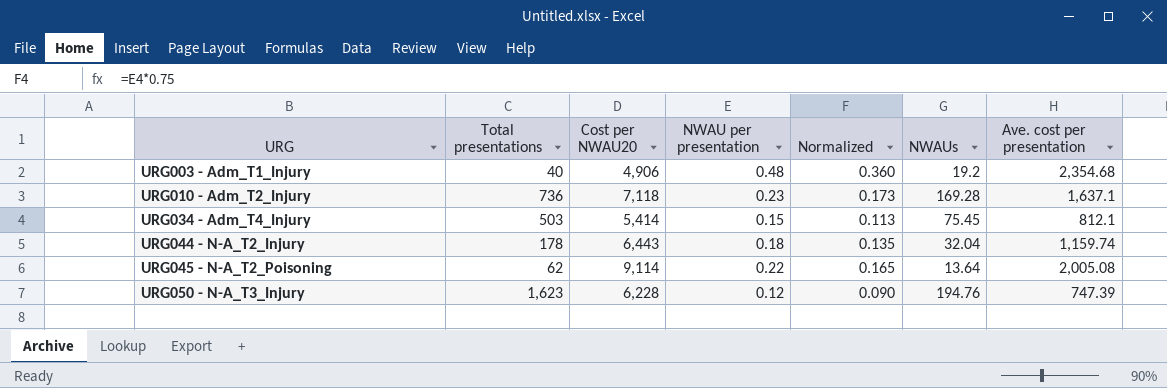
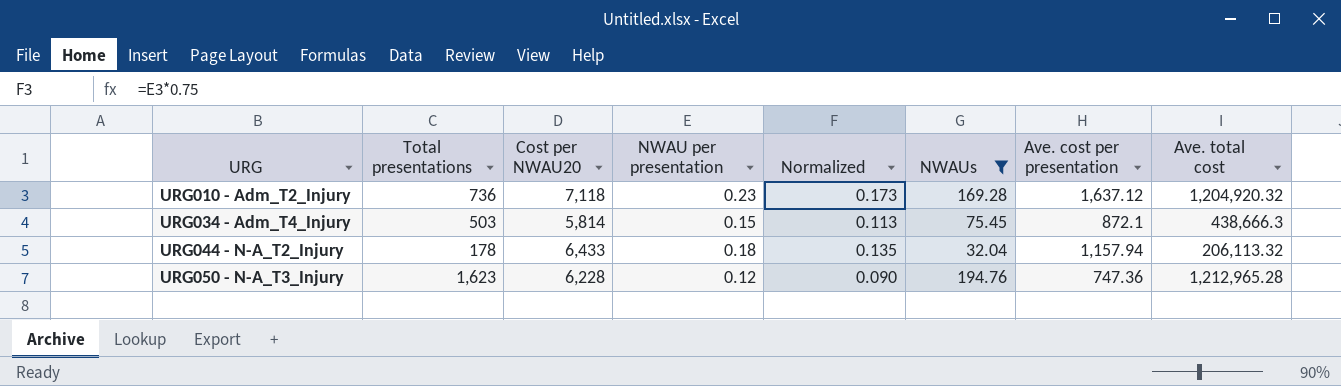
filter: none -> NWAUs >= 32.04
column Ave. total cost | formula: none -> [Total presentations] * [Ave. cost per presentation]
URG010 - Adm_T2_Injury | Ave. cost per presentation: 1,637.1 -> 1,637.12
URG034 - Adm_T4_Injury | Cost per NWAU20: 5,414 -> 5,814
URG034 - Adm_T4_Injury | Ave. cost per presentation: 812.1 -> 872.1
URG044 - N-A_T2_Injury | Cost per NWAU20: 6,443 -> 6,433
URG044 - N-A_T2_Injury | Ave. cost per presentation: 1,159.74 -> 1,157.94
URG050 - N-A_T3_Injury | Ave. cost per presentation: 747.39 -> 747.36

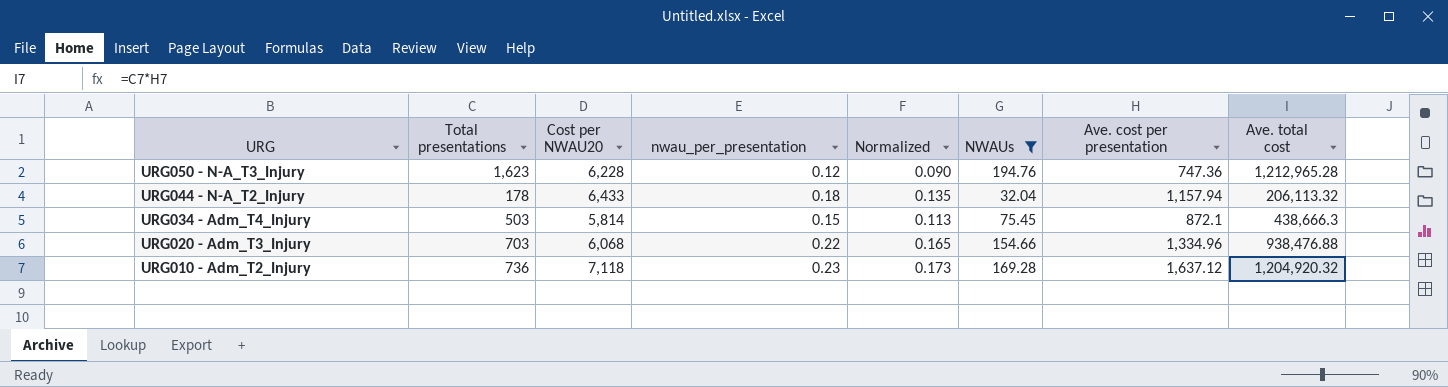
row order: URG ascending -> URG descending
column name: NWAU per presentation -> nwau_per_presentation
row URG020 - Adm_T3_Injury: none -> 703 | 6,068 | 0.22 | 0.165 | 154.66 | 1,334.96 | 938,476.88

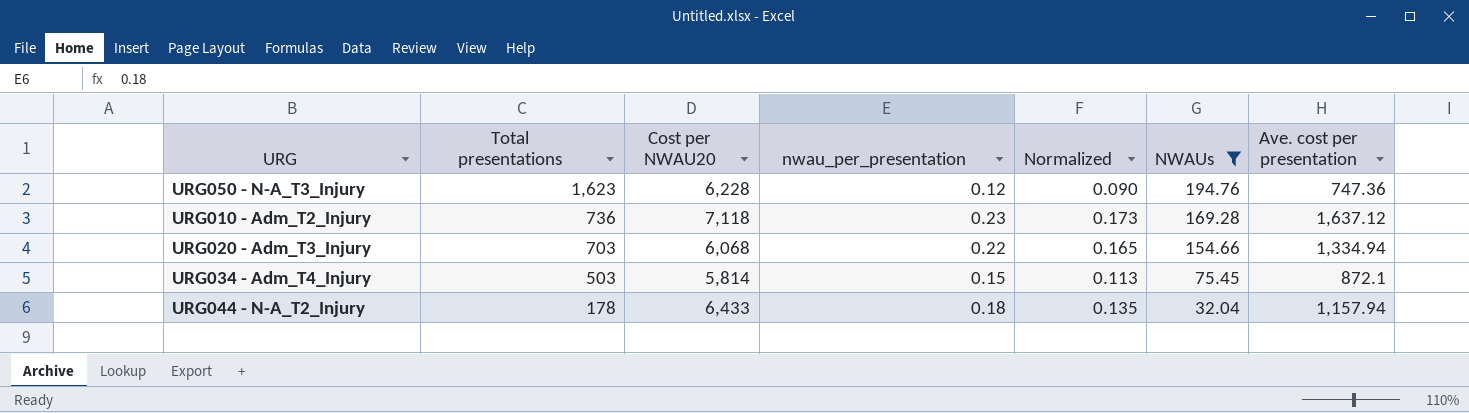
row order: URG descending -> Total presentations descending
column Ave. total cost | formula: [Total presentations] * [Ave. cost per presentation] -> none
URG020 - Adm_T3_Injury | Ave. cost per presentation: 1,334.96 -> 1,334.94

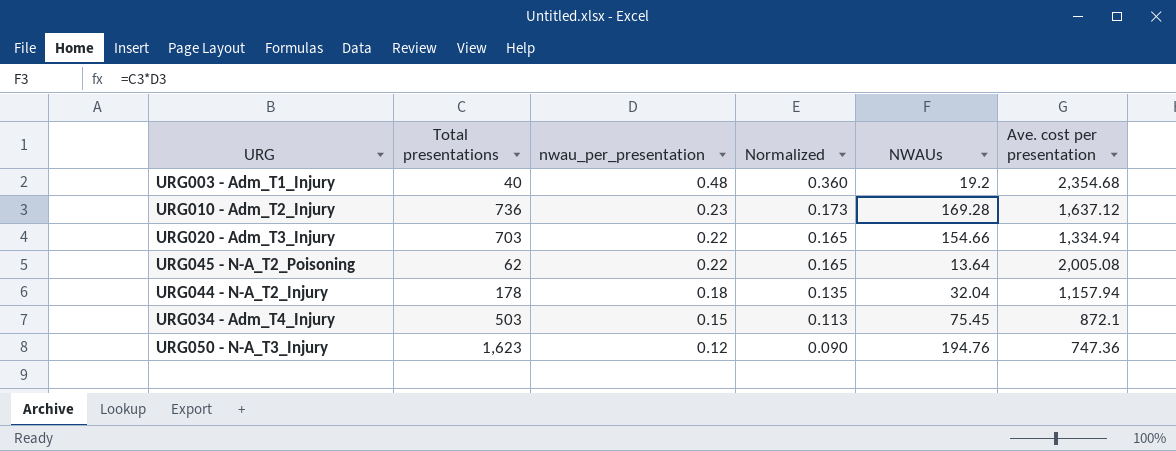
filter: NWAUs >= 32.04 -> none
row order: Total presentations descending -> nwau_per_presentation descending
column Cost per NWAU20 | formula: [Ave. cost per presentation] / [nwau_per_presentation] -> none

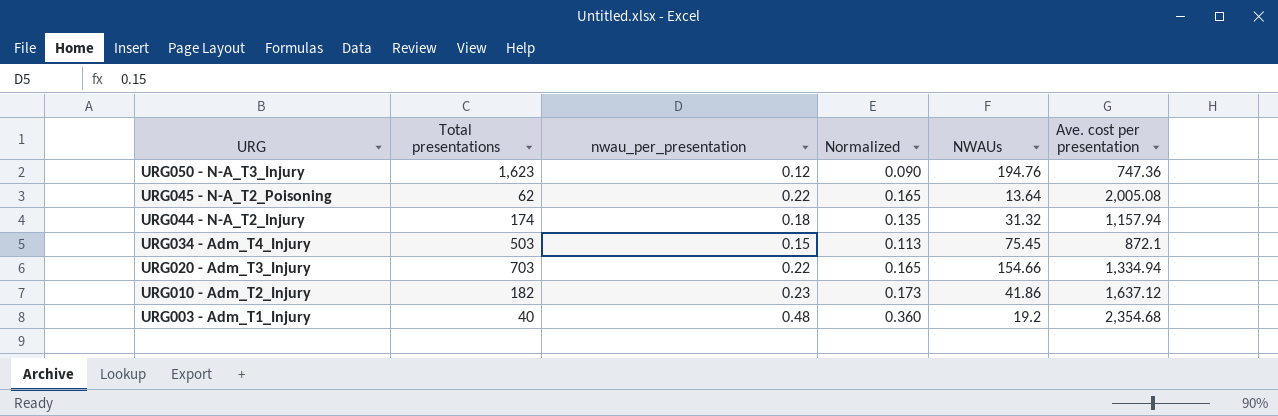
row order: nwau_per_presentation descending -> URG descending
URG044 - N-A_T2_Injury | Total presentations: 178 -> 174
URG044 - N-A_T2_Injury | NWAUs: 32.04 -> 31.32
URG010 - Adm_T2_Injury | Total presentations: 736 -> 182
URG010 - Adm_T2_Injury | NWAUs: 169.28 -> 41.86

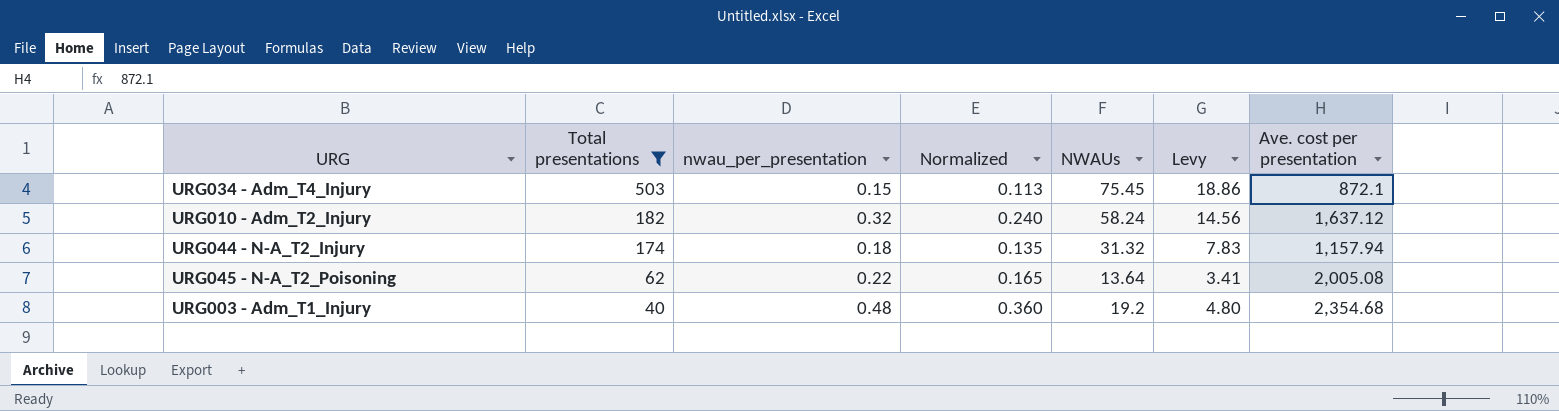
filter: none -> Total presentations <= 503
row order: URG descending -> Total presentations descending
column Levy | formula: none -> [NWAUs] * 0.25
URG010 - Adm_T2_Injury | nwau_per_presentation: 0.23 -> 0.32
URG010 - Adm_T2_Injury | Normalized: 0.173 -> 0.240
URG010 - Adm_T2_Injury | NWAUs: 41.86 -> 58.24

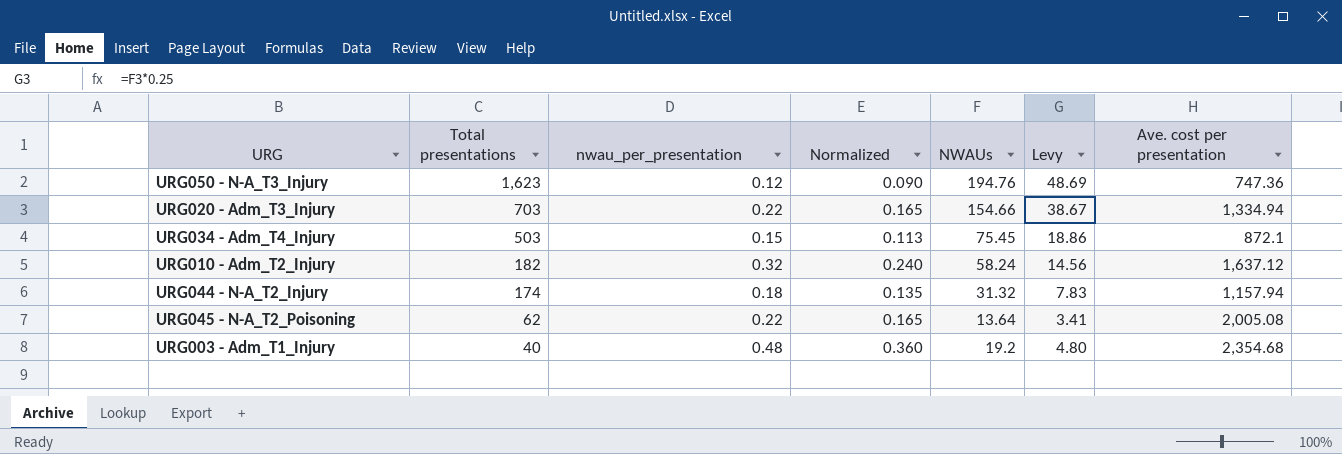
filter: Total presentations <= 503 -> none

